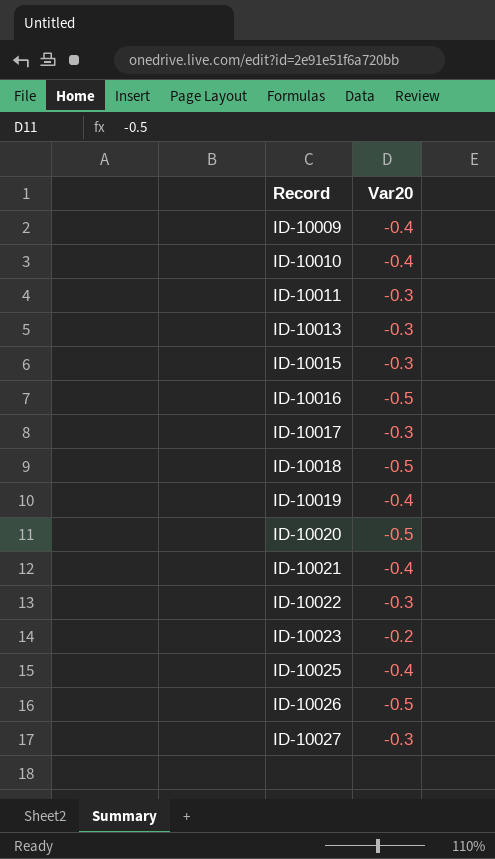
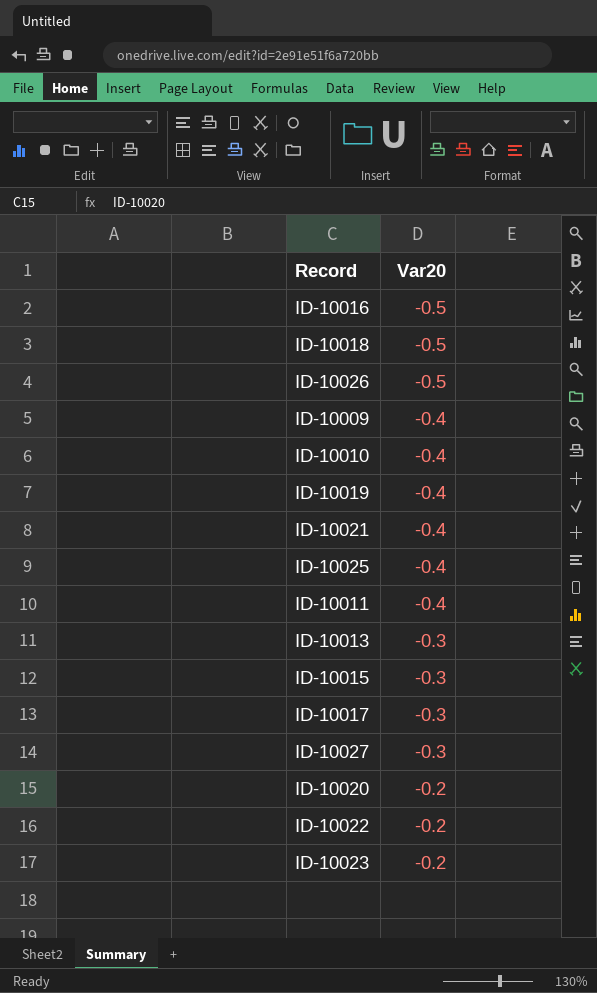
row order: Record ascending -> Var20 ascending
ID-10011 | Var20: -0.3 -> -0.4
ID-10020 | Var20: -0.5 -> -0.2
ID-10022 | Var20: -0.3 -> -0.2

